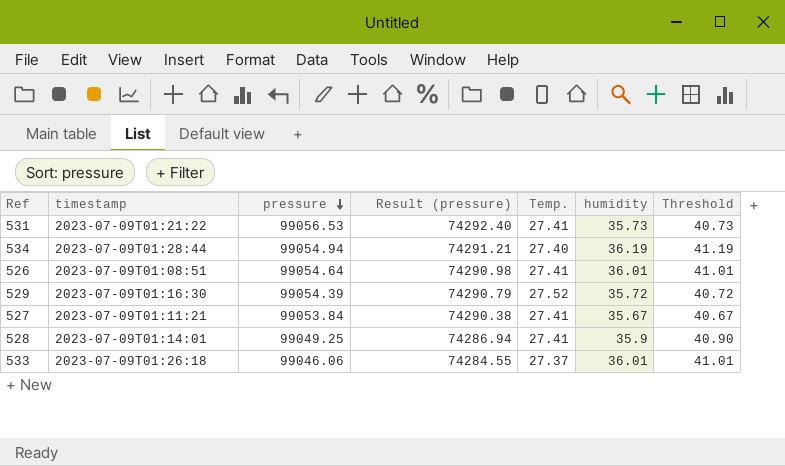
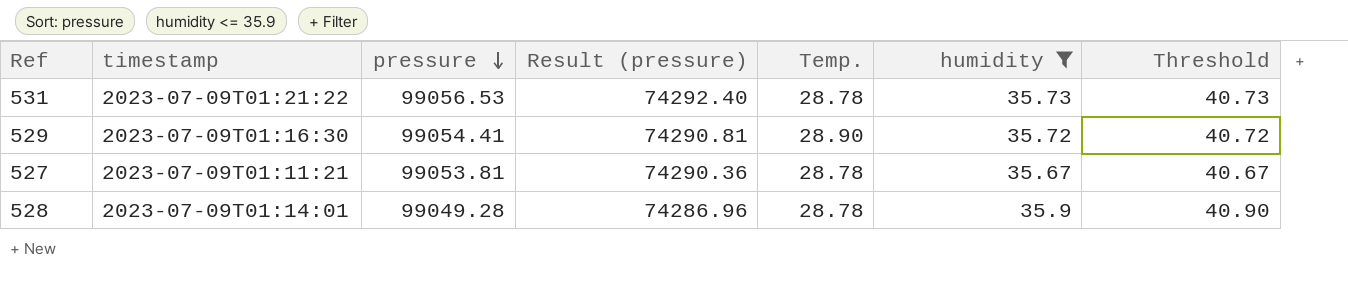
filter: none -> humidity <= 35.9
531 | Temp.: 27.41 -> 28.78
529 | pressure: 99054.39 -> 99054.41
529 | Result (pressure): 74290.79 -> 74290.81
529 | Temp.: 27.52 -> 28.90
527 | pressure: 99053.84 -> 99053.81
527 | Result (pressure): 74290.38 -> 74290.36
527 | Temp.: 27.41 -> 28.78
528 | pressure: 99049.25 -> 99049.28
528 | Result (pressure): 74286.94 -> 74286.96
528 | Temp.: 27.41 -> 28.78

